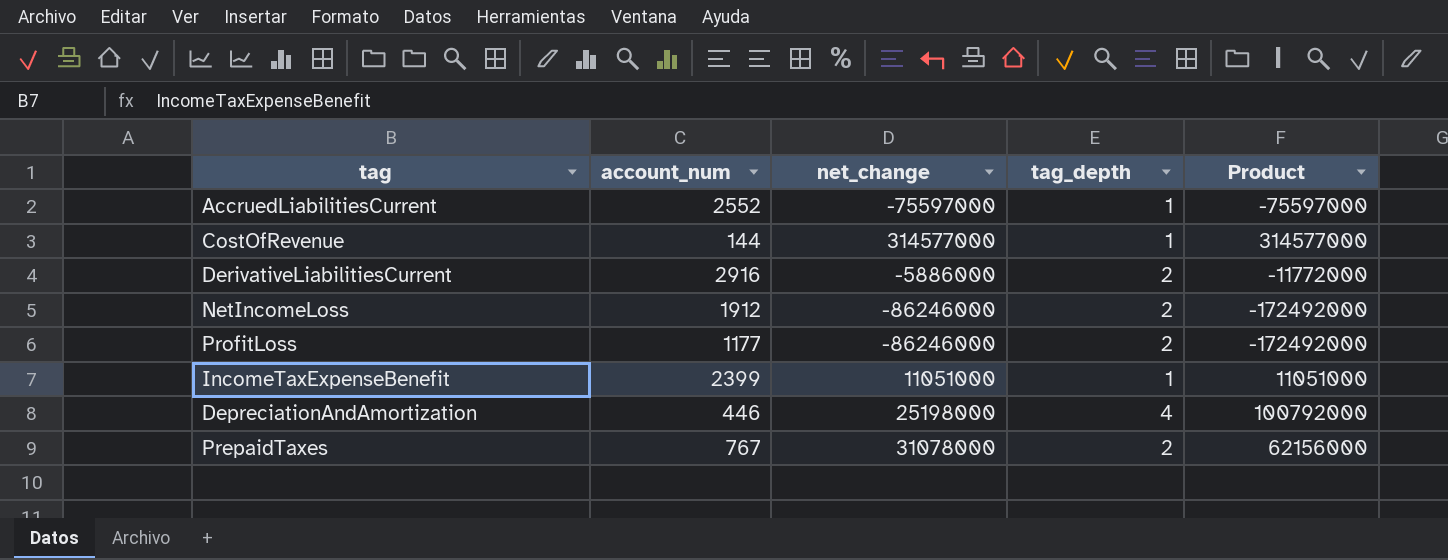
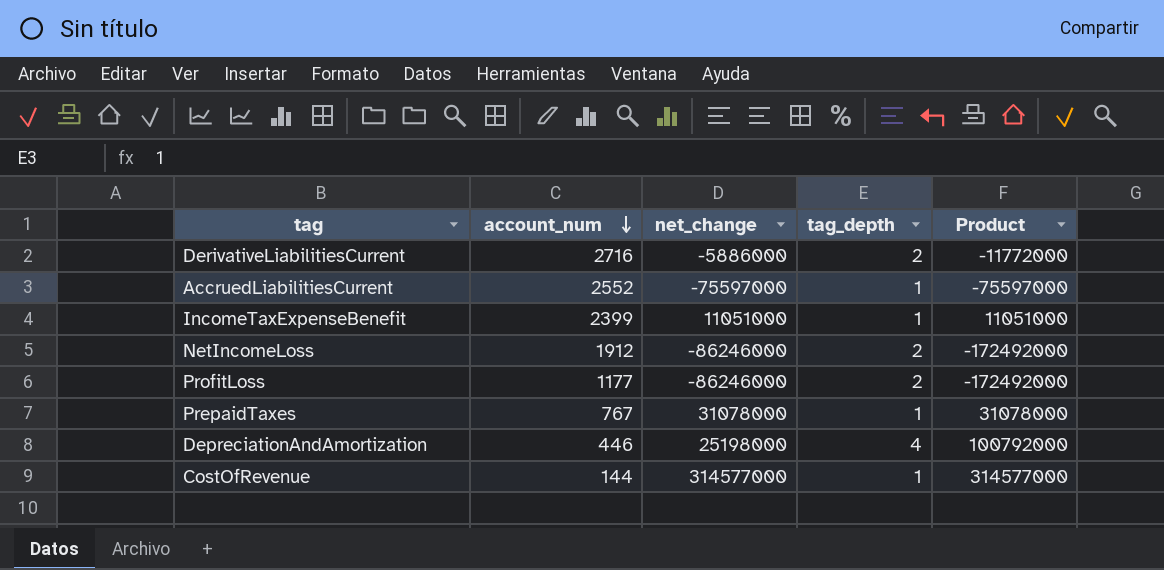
row order: none -> account_num descending
DerivativeLiabilitiesCurrent | account_num: 2916 -> 2716
PrepaidTaxes | tag_depth: 2 -> 1
PrepaidTaxes | Product: 62156000 -> 31078000

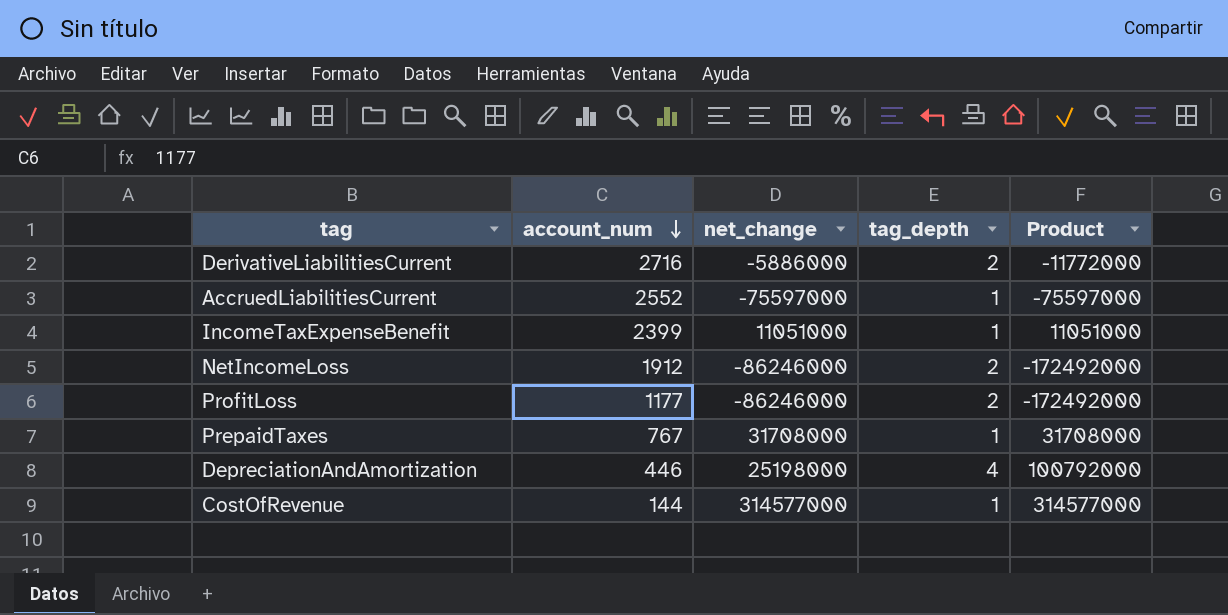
PrepaidTaxes | net_change: 31078000 -> 31708000
PrepaidTaxes | Product: 31078000 -> 31708000

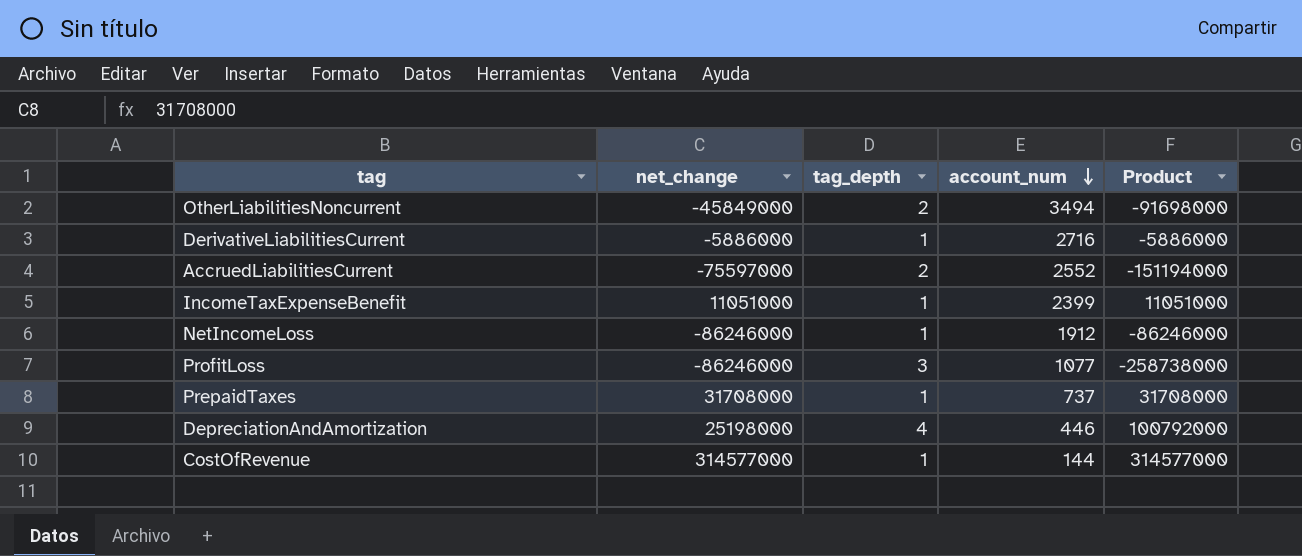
column account_num | position: 2 -> 4
row OtherLiabilitiesNoncurrent: none -> -45849000 | 2 | 3494 | -91698000
DerivativeLiabilitiesCurrent | tag_depth: 2 -> 1
DerivativeLiabilitiesCurrent | Product: -11772000 -> -5886000
AccruedLiabilitiesCurrent | tag_depth: 1 -> 2
AccruedLiabilitiesCurrent | Product: -75597000 -> -151194000
NetIncomeLoss | tag_depth: 2 -> 1
NetIncomeLoss | Product: -172492000 -> -86246000
ProfitLoss | tag_depth: 2 -> 3
ProfitLoss | account_num: 1177 -> 1077
ProfitLoss | Product: -172492000 -> -258738000
PrepaidTaxes | account_num: 767 -> 737

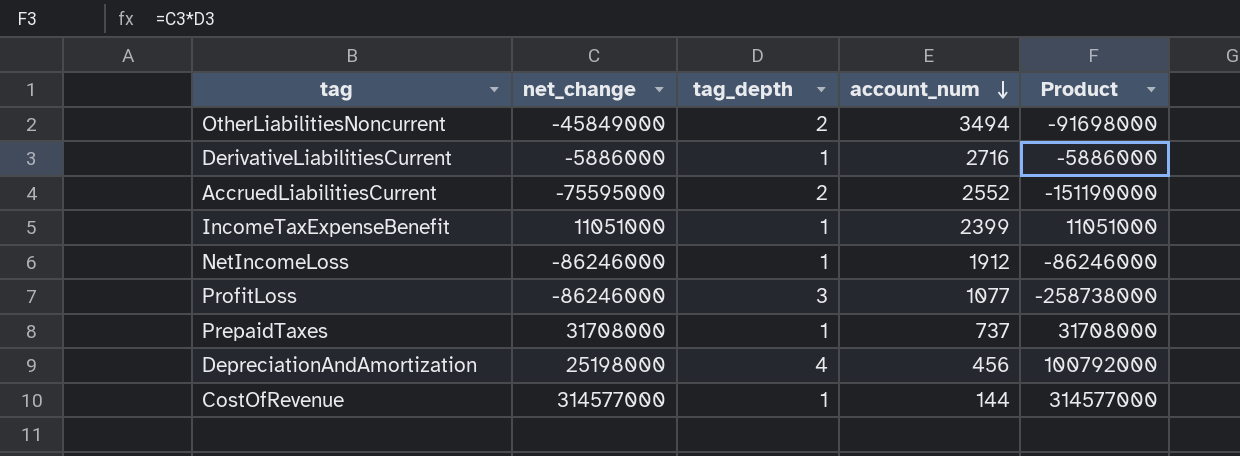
AccruedLiabilitiesCurrent | net_change: -75597000 -> -75595000
AccruedLiabilitiesCurrent | Product: -151194000 -> -151190000
DepreciationAndAmortization | account_num: 446 -> 456

